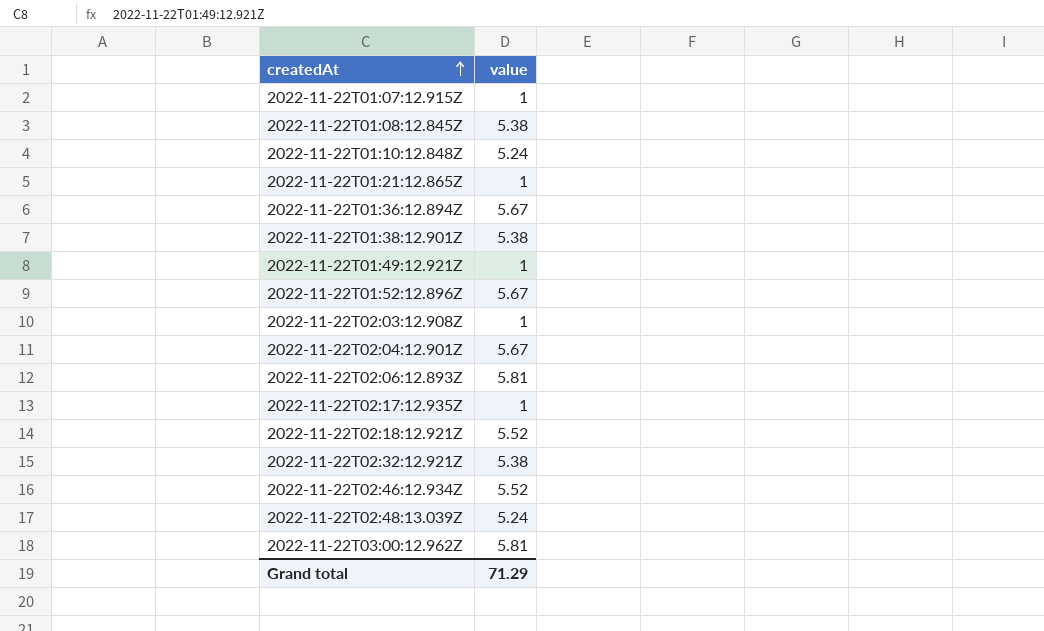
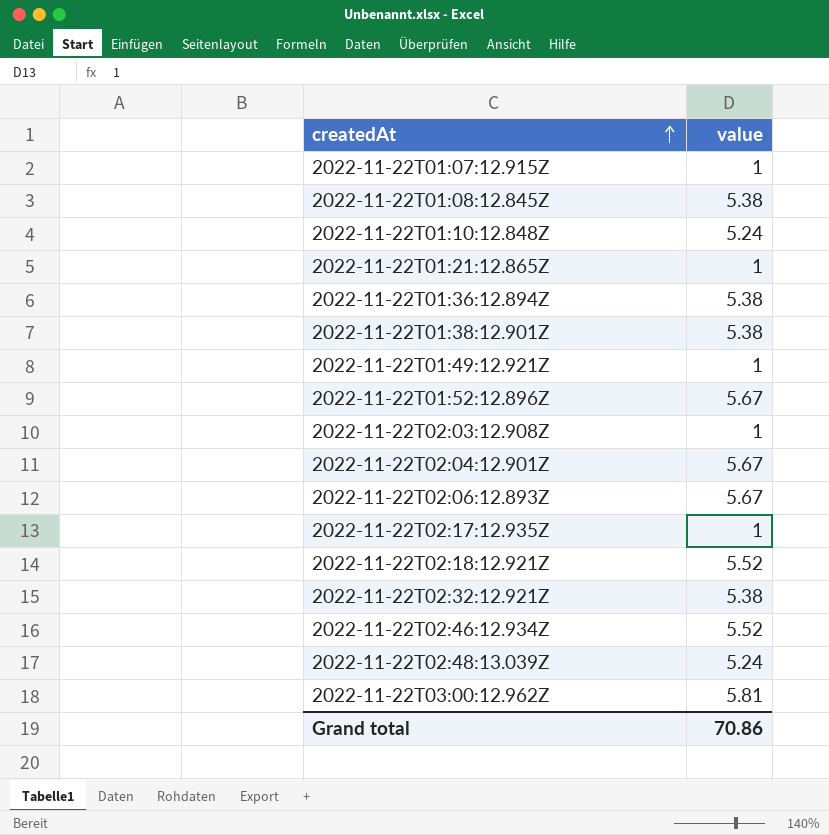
2022-11-22T01:36:12.894Z | value: 5.67 -> 5.38
2022-11-22T02:06:12.893Z | value: 5.81 -> 5.67
Grand total | value: 71.29 -> 70.86

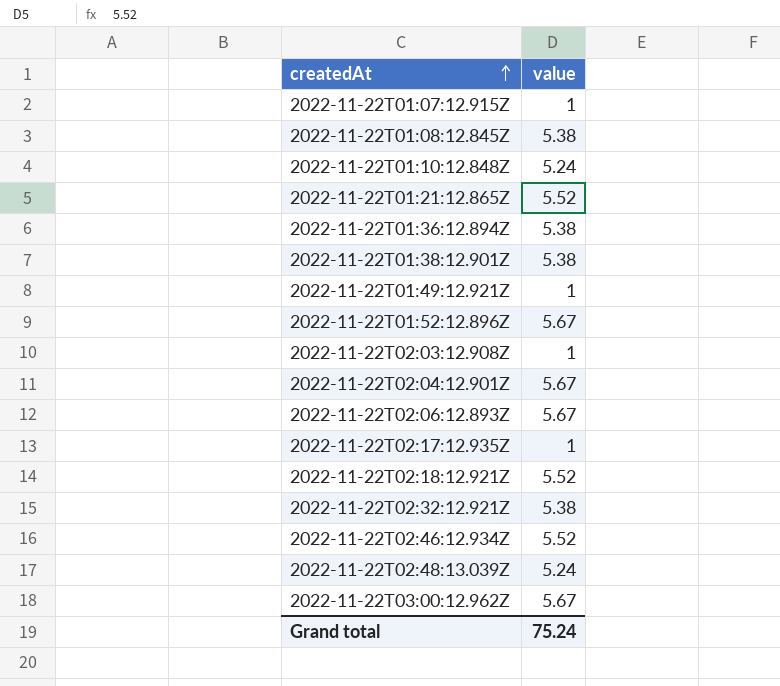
2022-11-22T01:21:12.865Z | value: 1 -> 5.52
2022-11-22T03:00:12.962Z | value: 5.81 -> 5.67
Grand total | value: 70.86 -> 75.24

